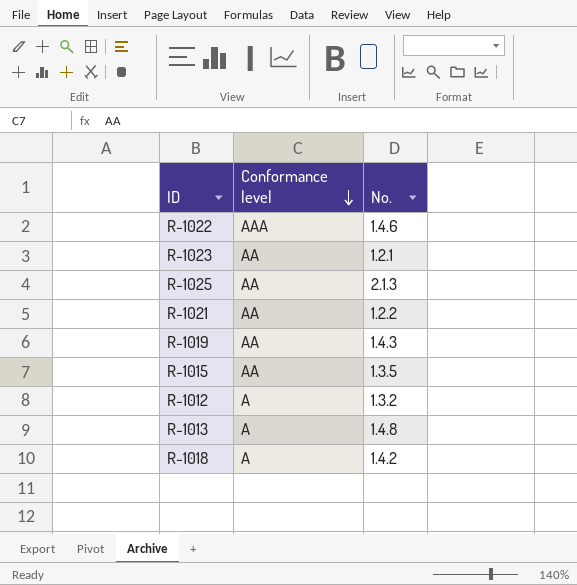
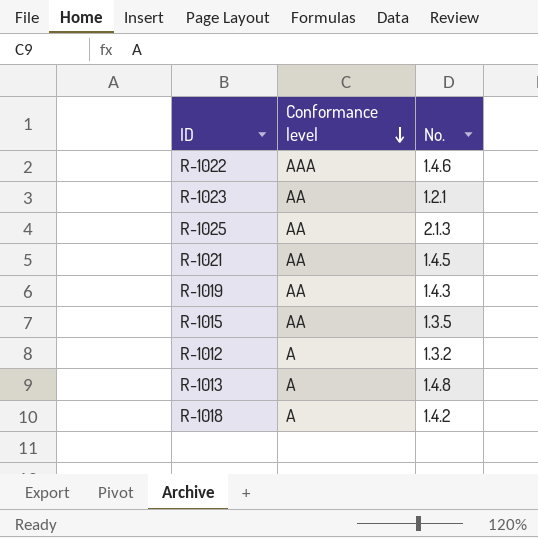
R-1021 | No.: 1.2.2 -> 1.4.5

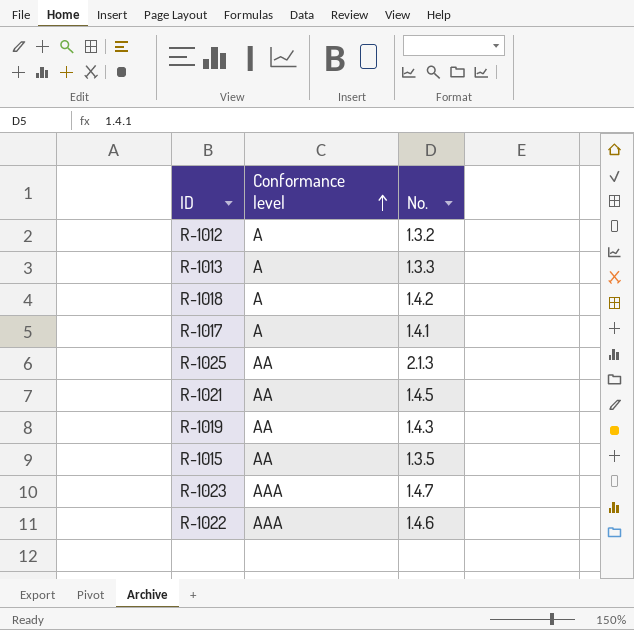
row order: Conformance level descending -> Conformance level ascending
R-1013 | No.: 1.4.8 -> 1.3.3
row R-1017: none -> A | 1.4.1
R-1023 | Conformance level: AA -> AAA
R-1023 | No.: 1.2.1 -> 1.4.7

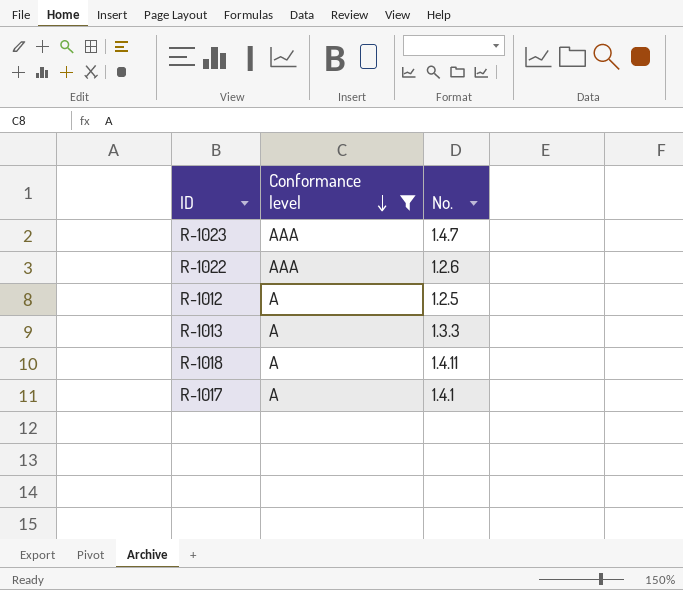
filter: none -> Conformance level != AA
row order: Conformance level ascending -> Conformance level descending
R-1022 | No.: 1.4.6 -> 1.2.6
R-1012 | No.: 1.3.2 -> 1.2.5
R-1018 | No.: 1.4.2 -> 1.4.11

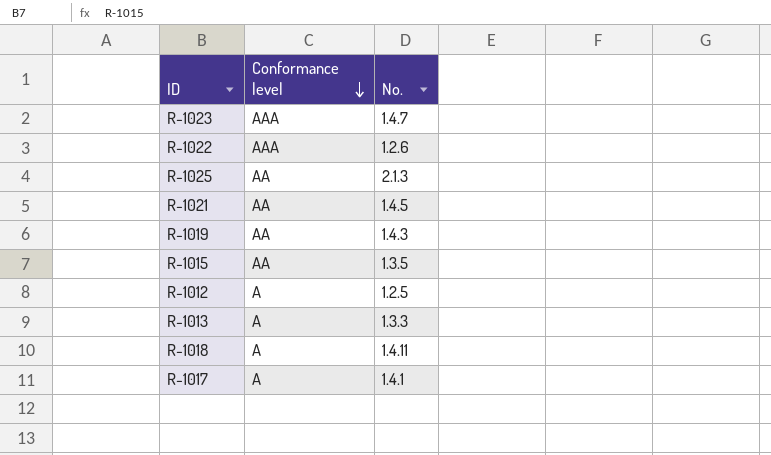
filter: Conformance level != AA -> none

